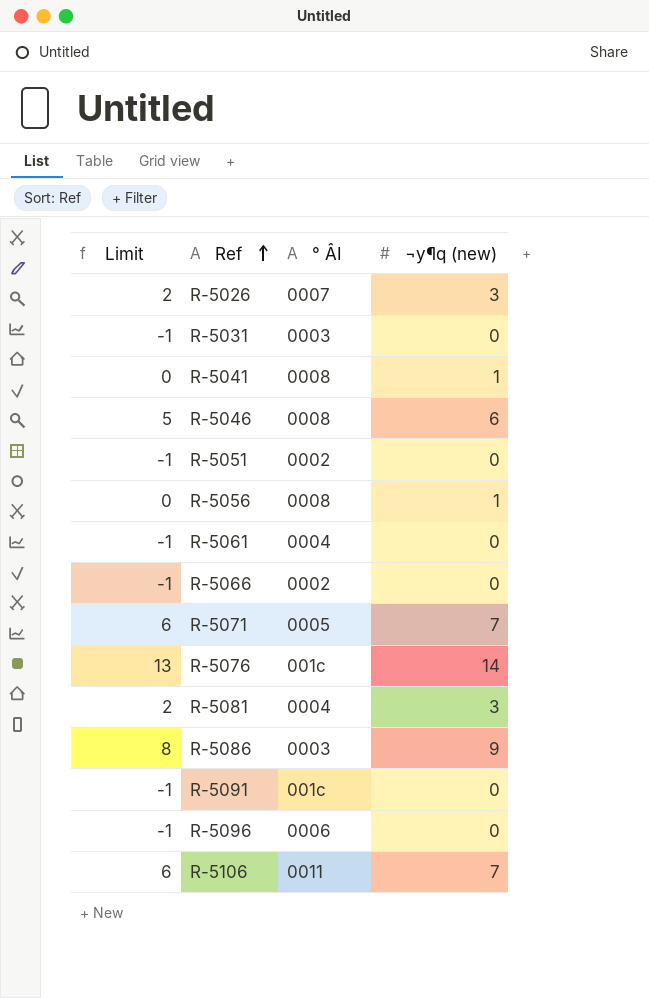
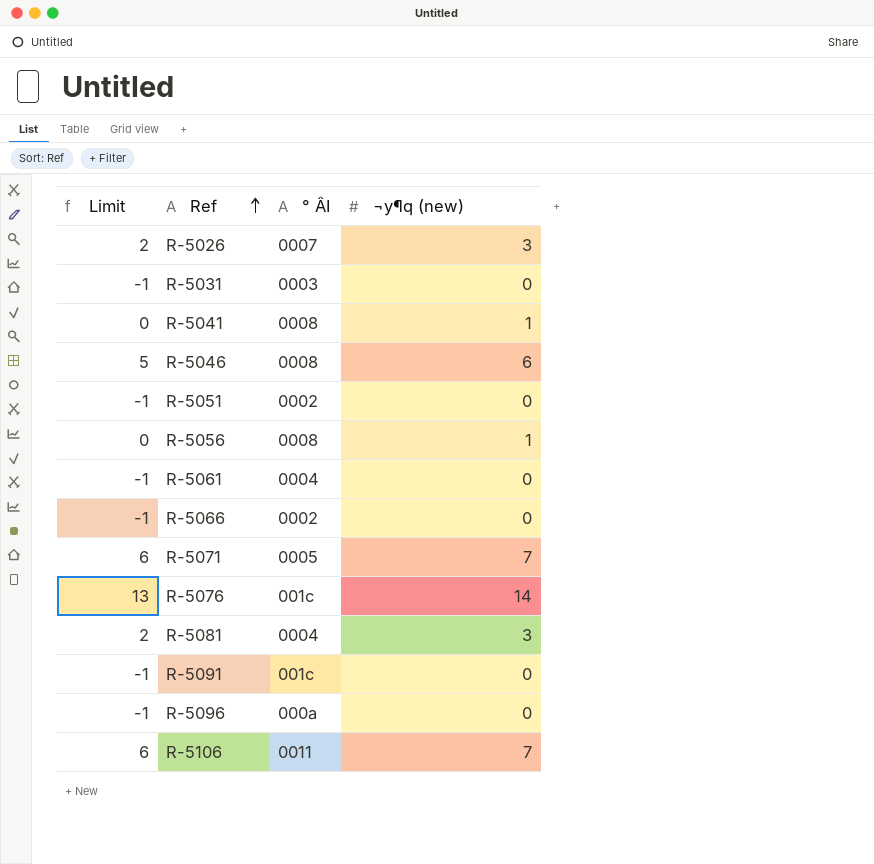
row R-5086: 8 | 0003 | 9 -> none
R-5096 | ° ÂI: 0006 -> 000a

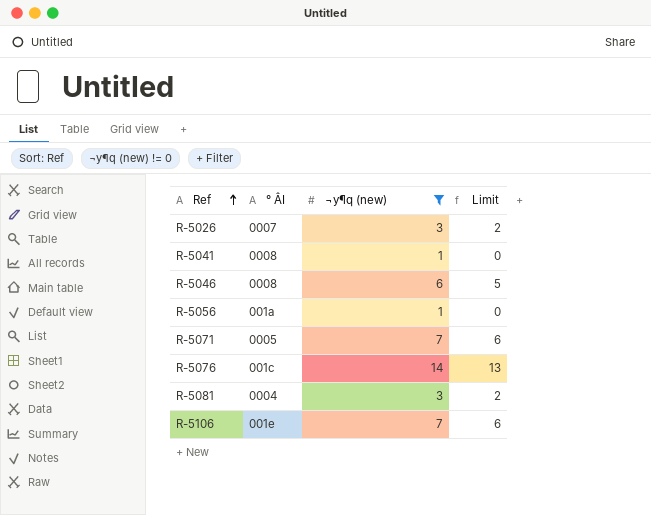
filter: none -> ¬y¶q (new) != 0
column Limit | position: 1 -> 4
R-5056 | ° ÂI: 0008 -> 001a
R-5106 | ° ÂI: 0011 -> 001e

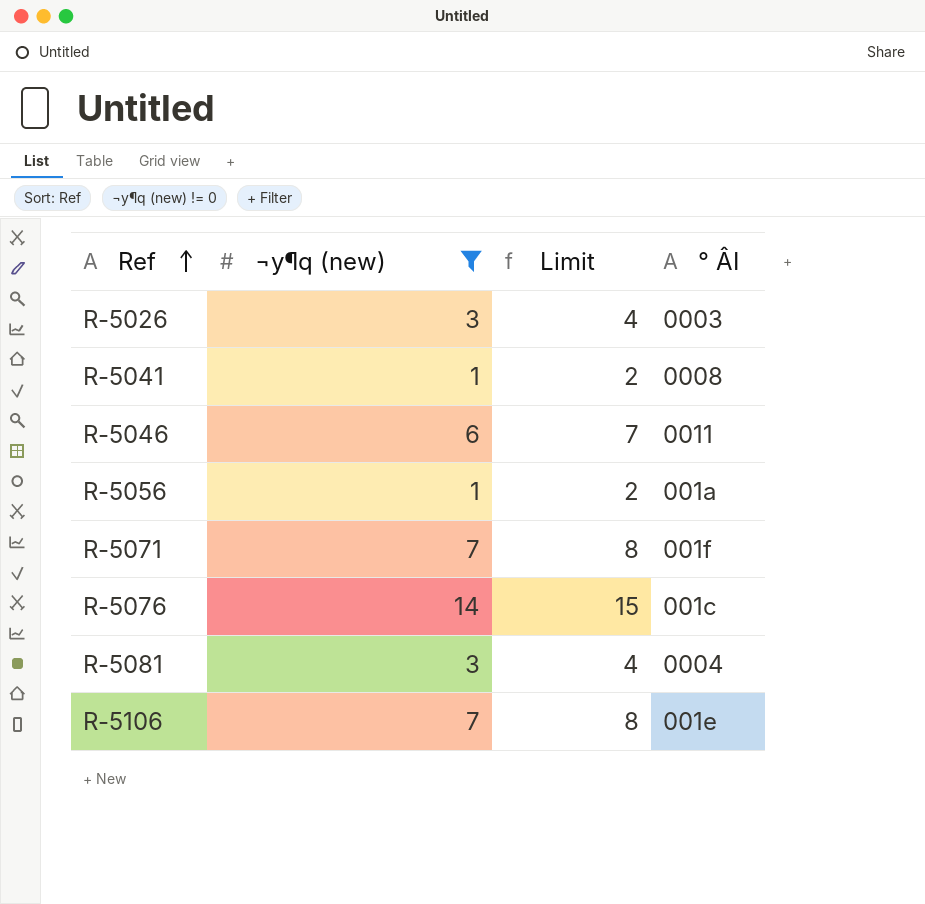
column Limit | formula: [¬y¶q (new)] - 1 -> [¬y¶q (new)] + 1
column ° ÂI | position: 2 -> 4
R-5026 | ° ÂI: 0007 -> 0003
R-5046 | ° ÂI: 0008 -> 0011
R-5071 | ° ÂI: 0005 -> 001f

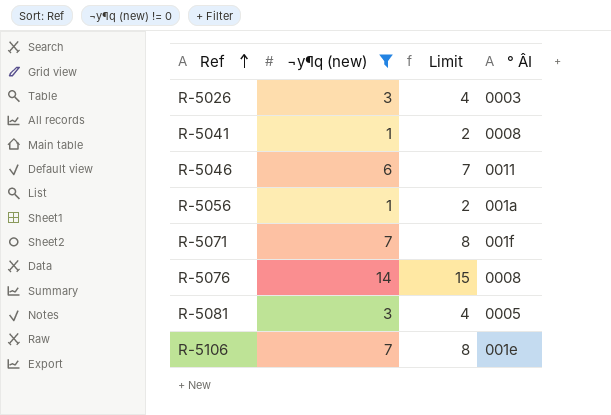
R-5076 | ° ÂI: 001c -> 0008
R-5081 | ° ÂI: 0004 -> 0005

